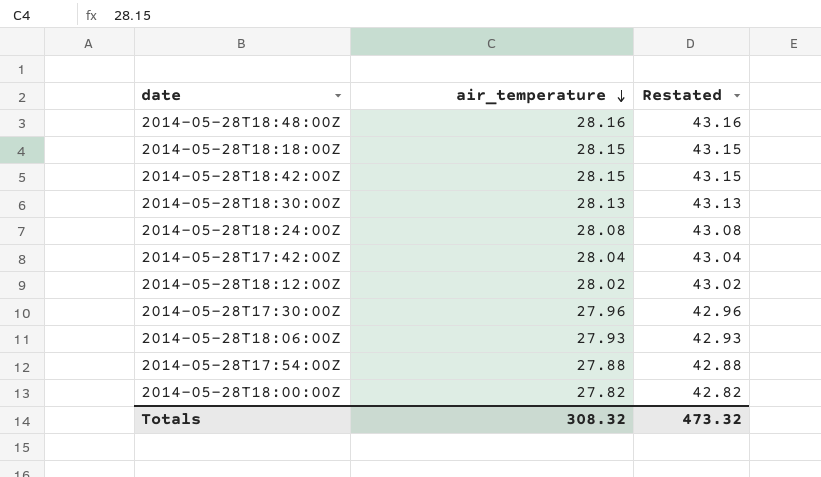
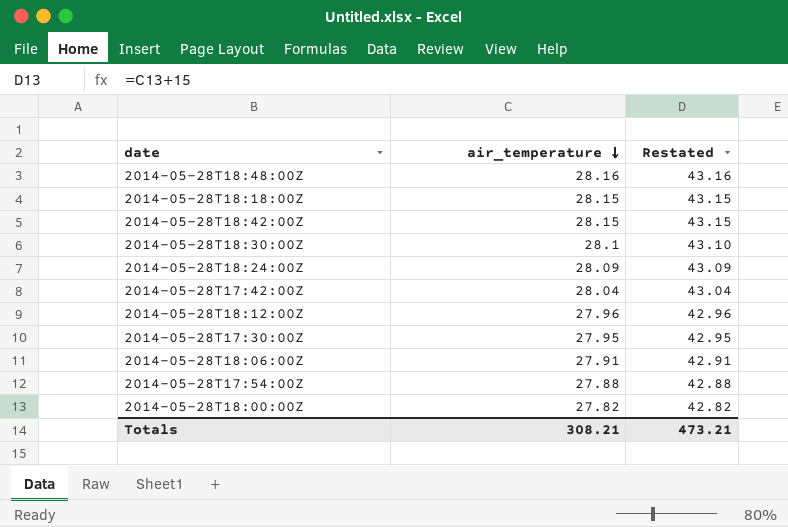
2014-05-28T18:30:00Z | air_temperature: 28.13 -> 28.1
2014-05-28T18:30:00Z | Restated: 43.13 -> 43.10
2014-05-28T18:24:00Z | air_temperature: 28.08 -> 28.09
2014-05-28T18:24:00Z | Restated: 43.08 -> 43.09
2014-05-28T18:12:00Z | air_temperature: 28.02 -> 27.96
2014-05-28T18:12:00Z | Restated: 43.02 -> 42.96
2014-05-28T17:30:00Z | air_temperature: 27.96 -> 27.95
2014-05-28T17:30:00Z | Restated: 42.96 -> 42.95
2014-05-28T18:06:00Z | air_temperature: 27.93 -> 27.91
2014-05-28T18:06:00Z | Restated: 42.93 -> 42.91
Totals | air_temperature: 308.32 -> 308.21
Totals | Restated: 473.32 -> 473.21

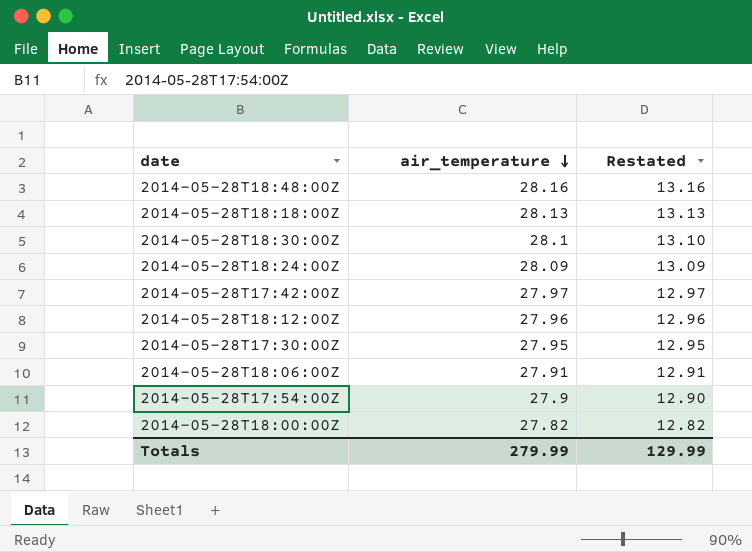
column Restated | formula: [air_temperature] + 15 -> [air_temperature] - 15
row 2014-05-28T18:42:00Z: 28.15 | 43.15 -> none
2014-05-28T18:18:00Z | air_temperature: 28.15 -> 28.13
2014-05-28T17:42:00Z | air_temperature: 28.04 -> 27.97
2014-05-28T17:54:00Z | air_temperature: 27.88 -> 27.9
Totals | air_temperature: 308.21 -> 279.99
Totals | Restated: 473.21 -> 129.99

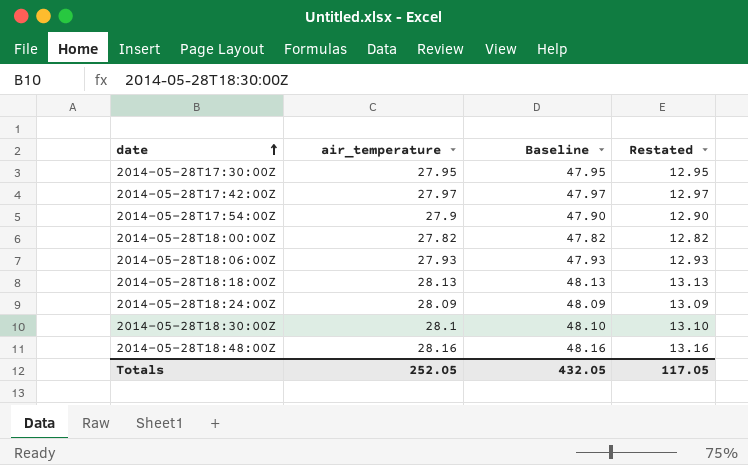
row order: air_temperature descending -> date ascending
column Baseline | formula: none -> [air_temperature] + 20
row 2014-05-28T18:12:00Z: 27.96 | 12.96 -> none
2014-05-28T18:06:00Z | air_temperature: 27.91 -> 27.93
2014-05-28T18:06:00Z | Restated: 12.91 -> 12.93
Totals | air_temperature: 279.99 -> 252.05
Totals | Restated: 129.99 -> 117.05

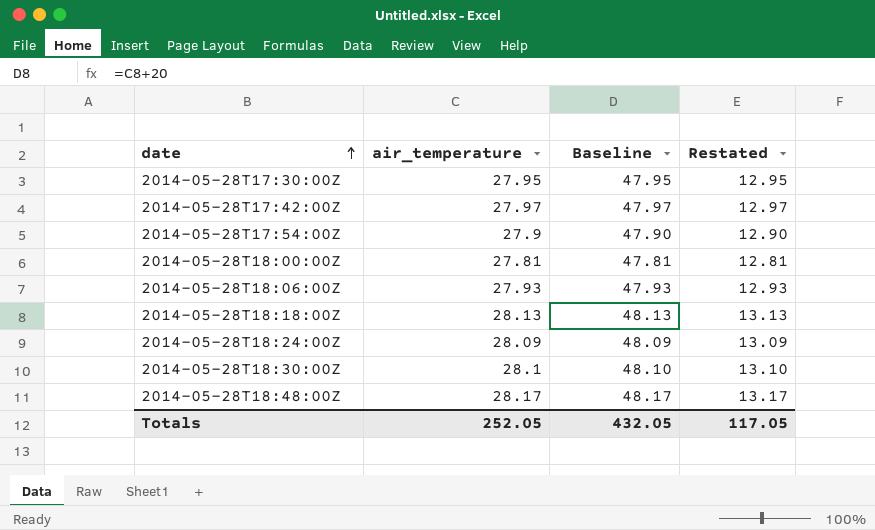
2014-05-28T18:00:00Z | air_temperature: 27.82 -> 27.81
2014-05-28T18:00:00Z | Baseline: 47.82 -> 47.81
2014-05-28T18:00:00Z | Restated: 12.82 -> 12.81
2014-05-28T18:48:00Z | air_temperature: 28.16 -> 28.17
2014-05-28T18:48:00Z | Baseline: 48.16 -> 48.17
2014-05-28T18:48:00Z | Restated: 13.16 -> 13.17

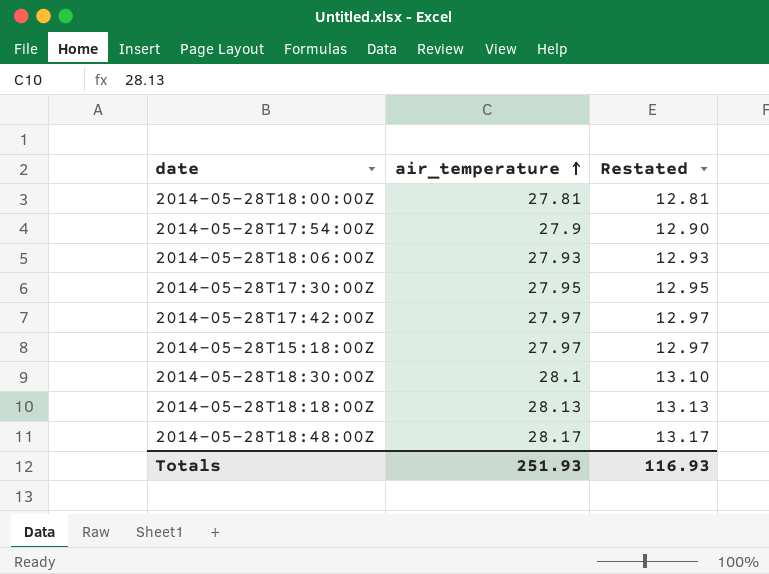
row order: date ascending -> air_temperature ascending
column Baseline | formula: [air_temperature] + 20 -> none
row 2014-05-28T18:24:00Z: 28.09 | 48.09 | 13.09 -> none
row 2014-05-28T15:18:00Z: none -> 27.97 | 12.97
Totals | air_temperature: 252.05 -> 251.93
Totals | Restated: 117.05 -> 116.93

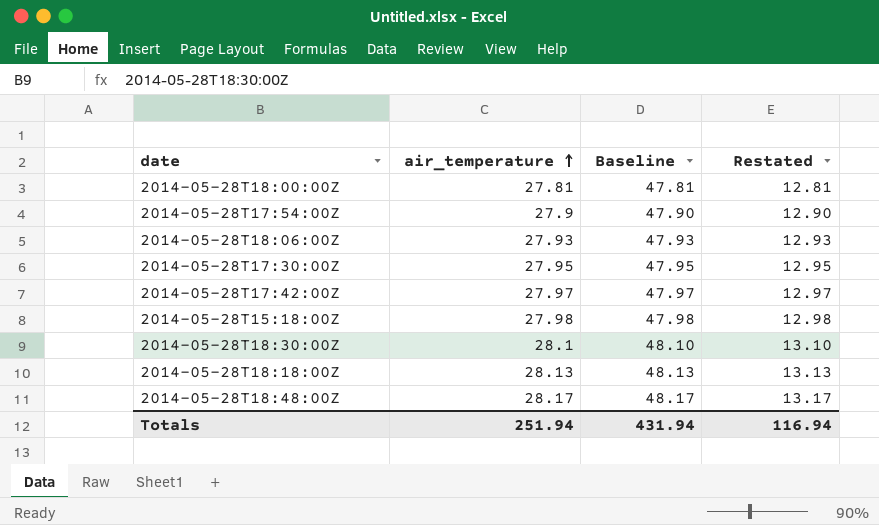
column Baseline | formula: none -> [air_temperature] + 20
2014-05-28T15:18:00Z | air_temperature: 27.97 -> 27.98
2014-05-28T15:18:00Z | Restated: 12.97 -> 12.98
Totals | air_temperature: 251.93 -> 251.94
Totals | Restated: 116.93 -> 116.94

